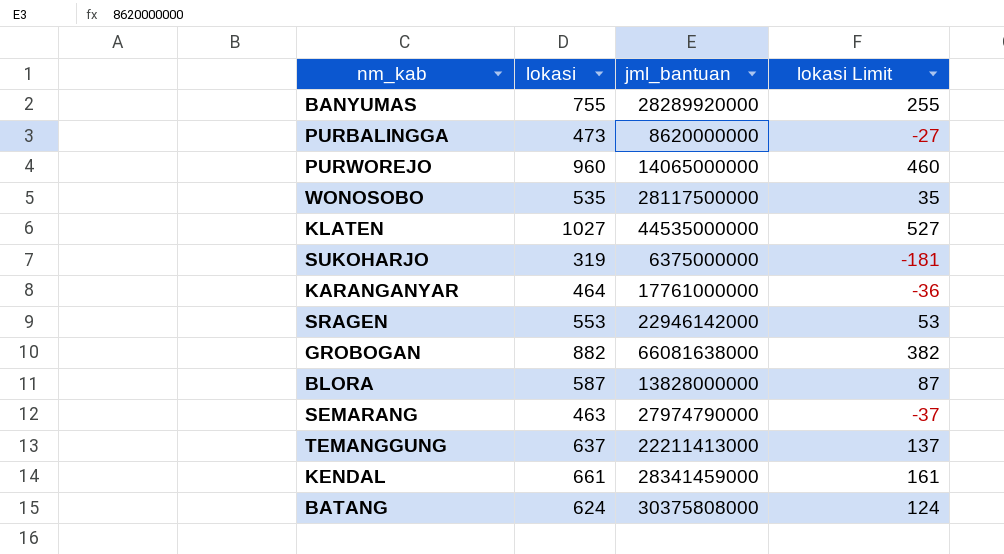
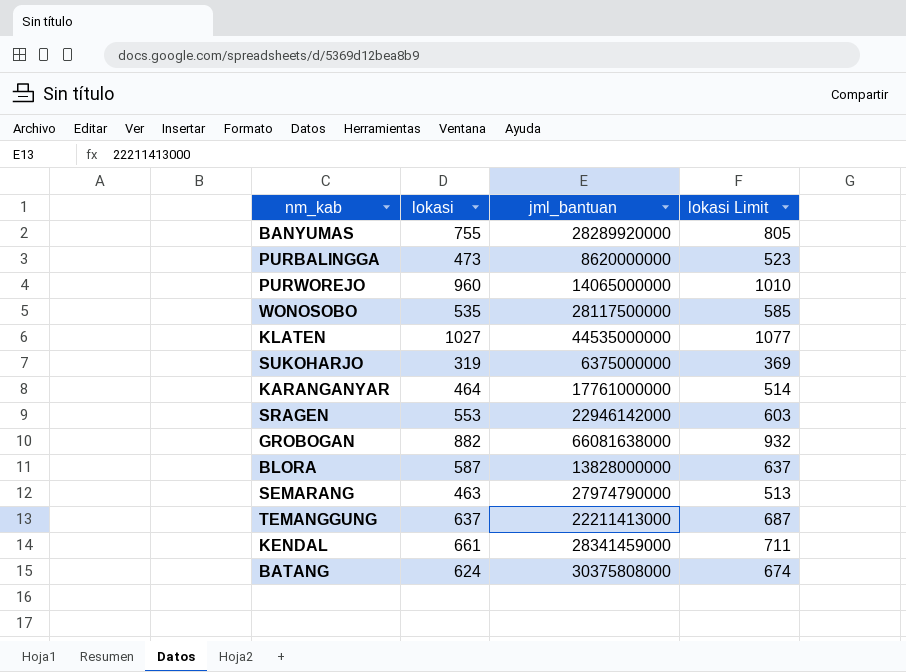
column lokasi Limit | formula: [lokasi] - 500 -> [lokasi] + 50

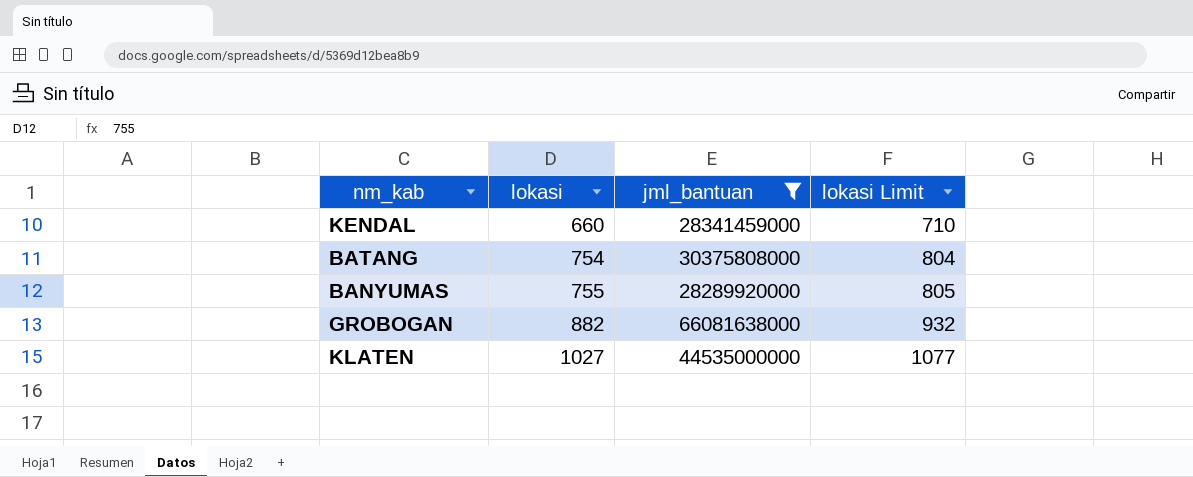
filter: none -> jml_bantuan >= 28289920000
row order: none -> lokasi ascending
KENDAL | lokasi: 661 -> 660
KENDAL | lokasi Limit: 711 -> 710
BATANG | lokasi: 624 -> 754
BATANG | lokasi Limit: 674 -> 804

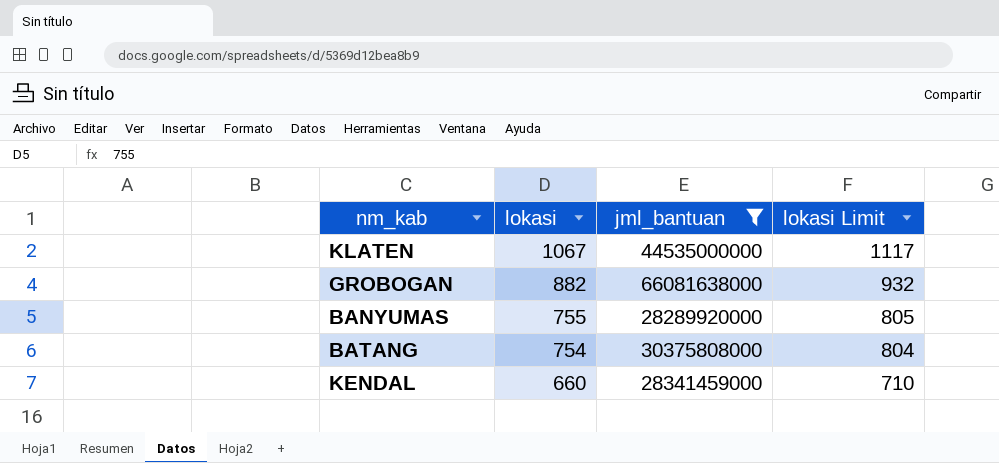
row order: lokasi ascending -> lokasi descending
KLATEN | lokasi: 1027 -> 1067
KLATEN | lokasi Limit: 1077 -> 1117

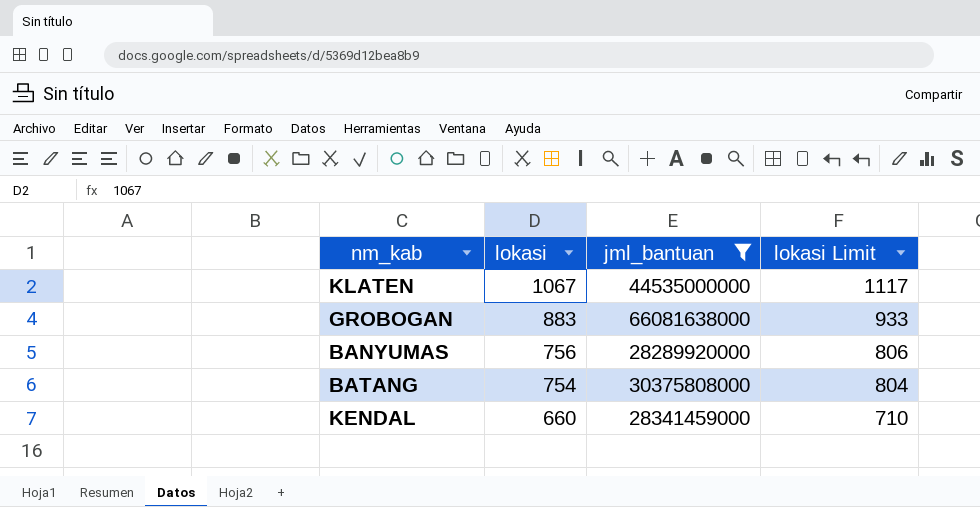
GROBOGAN | lokasi: 882 -> 883
GROBOGAN | lokasi Limit: 932 -> 933
BANYUMAS | lokasi: 755 -> 756
BANYUMAS | lokasi Limit: 805 -> 806

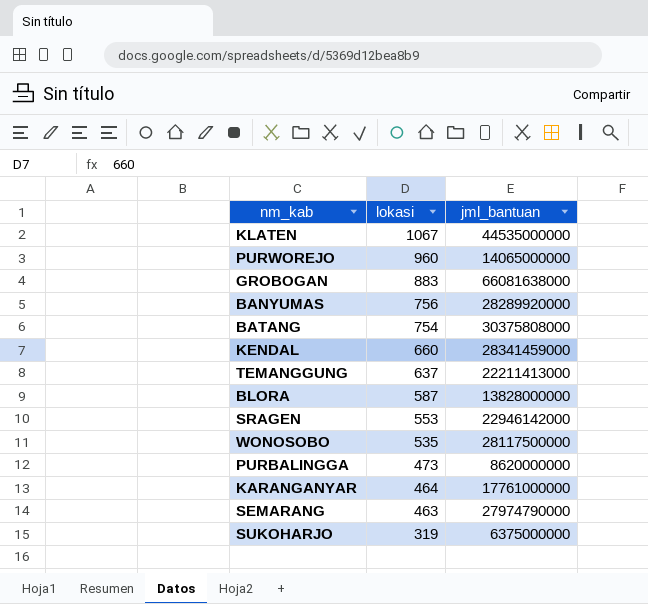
filter: jml_bantuan >= 28289920000 -> none
column lokasi Limit | formula: [lokasi] + 50 -> none

